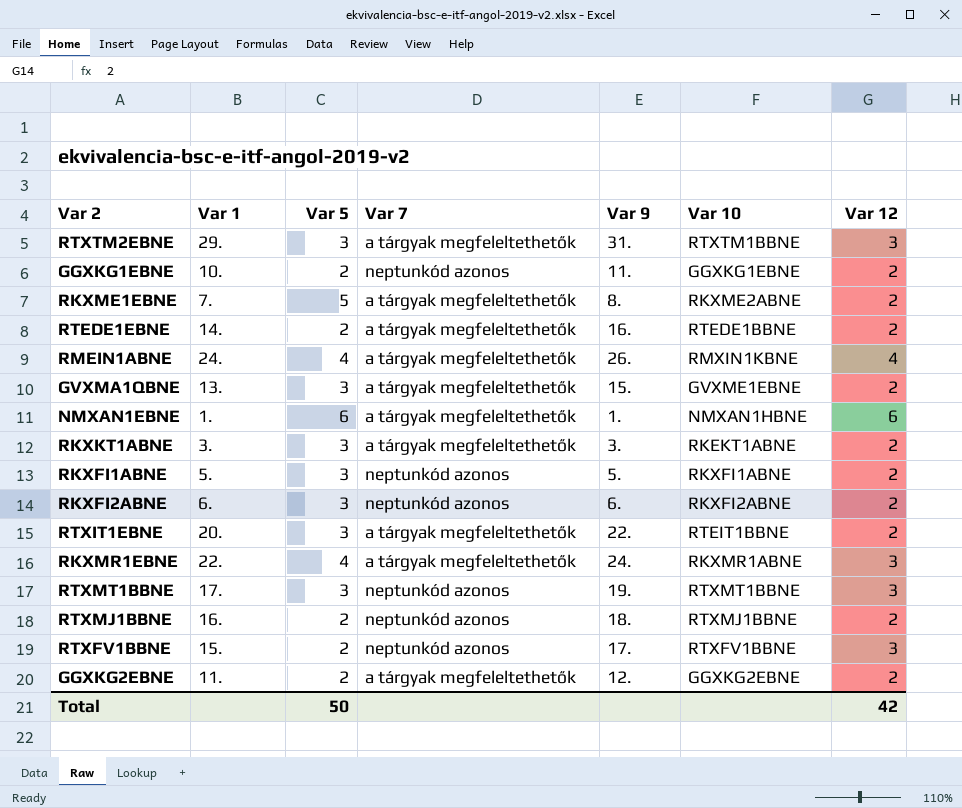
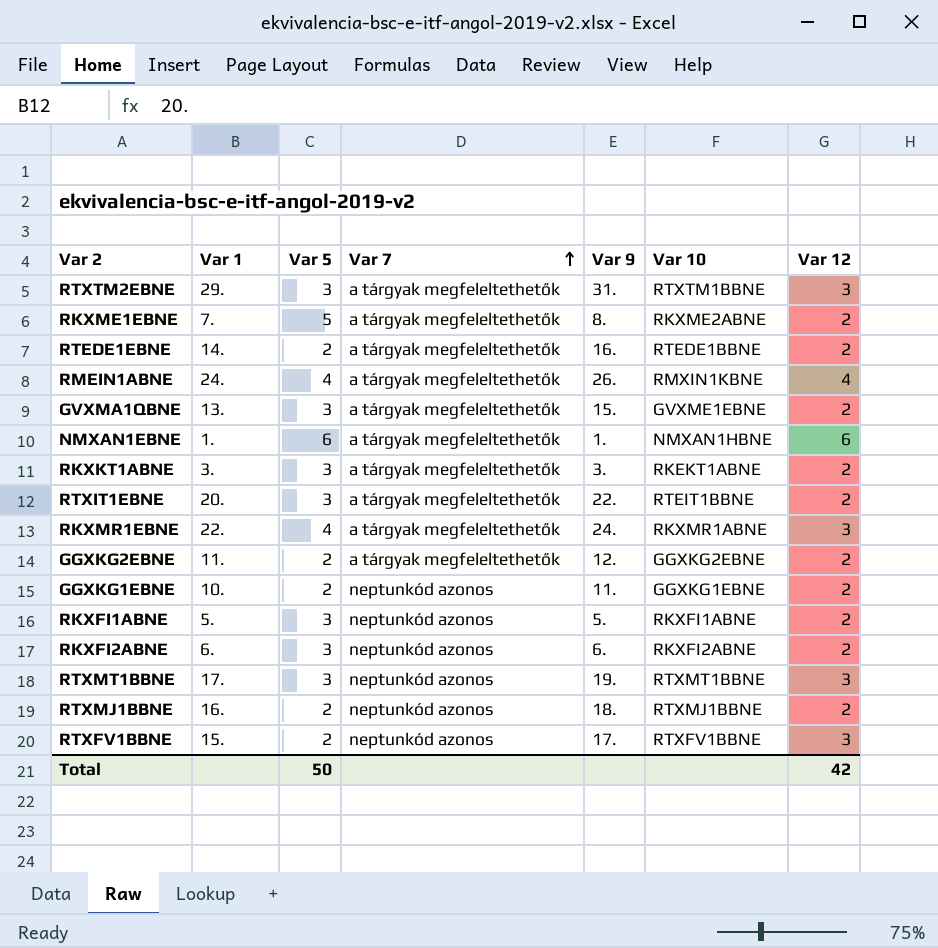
row order: none -> Var 7 ascending

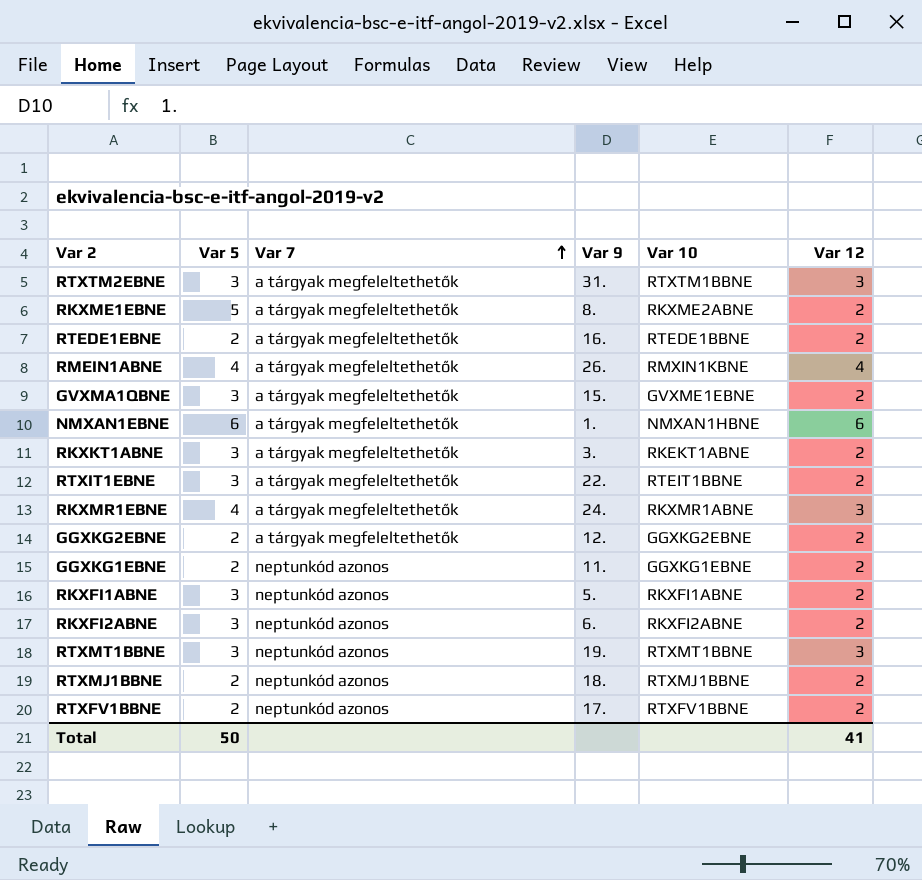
column Var 1 | position: 2 -> none
RTXFV1BBNE | Var 12: 3 -> 2
Total | Var 12: 42 -> 41

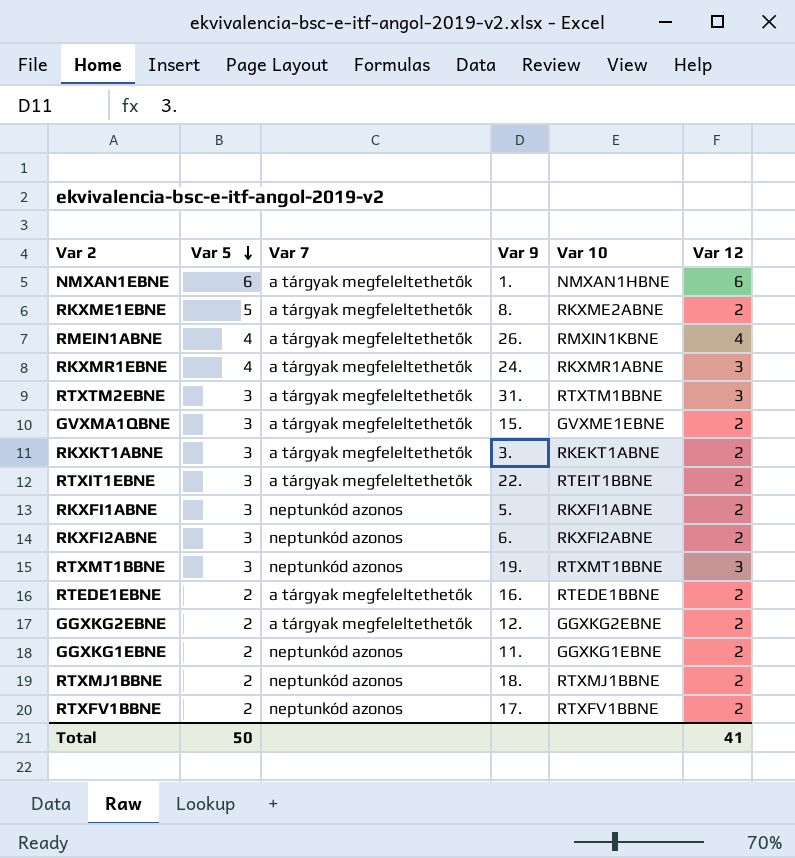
row order: Var 7 ascending -> Var 5 descending

